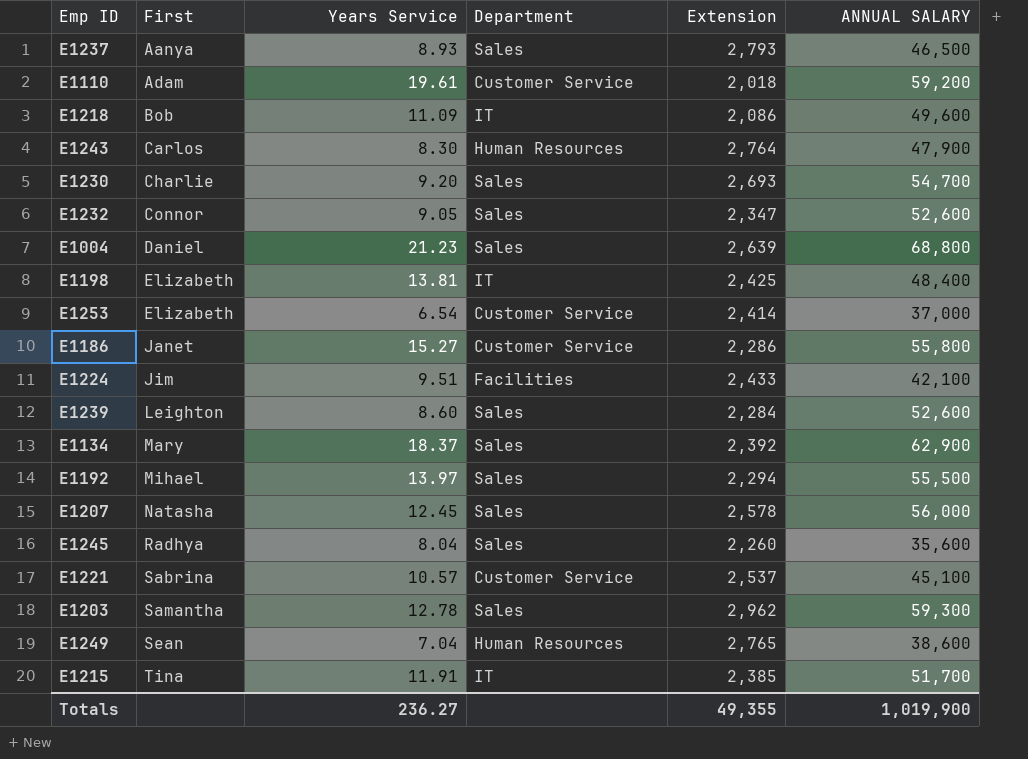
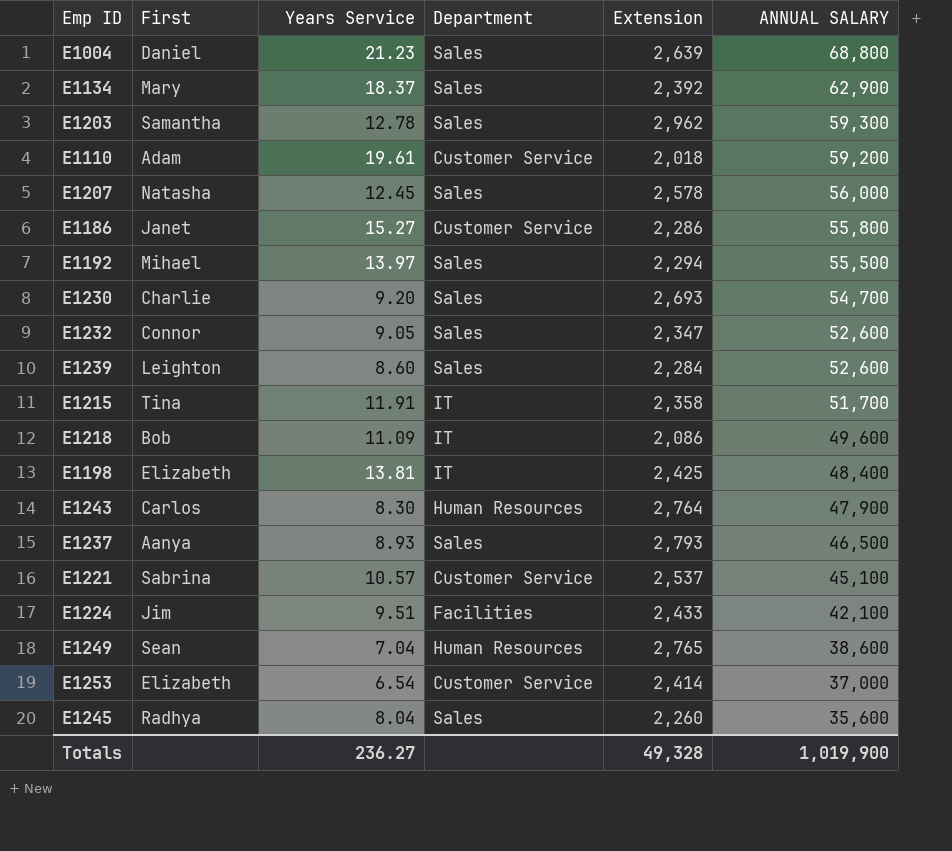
row order: First ascending -> ANNUAL SALARY descending
E1215 | Extension: 2,385 -> 2,358
Totals | Extension: 49,355 -> 49,328

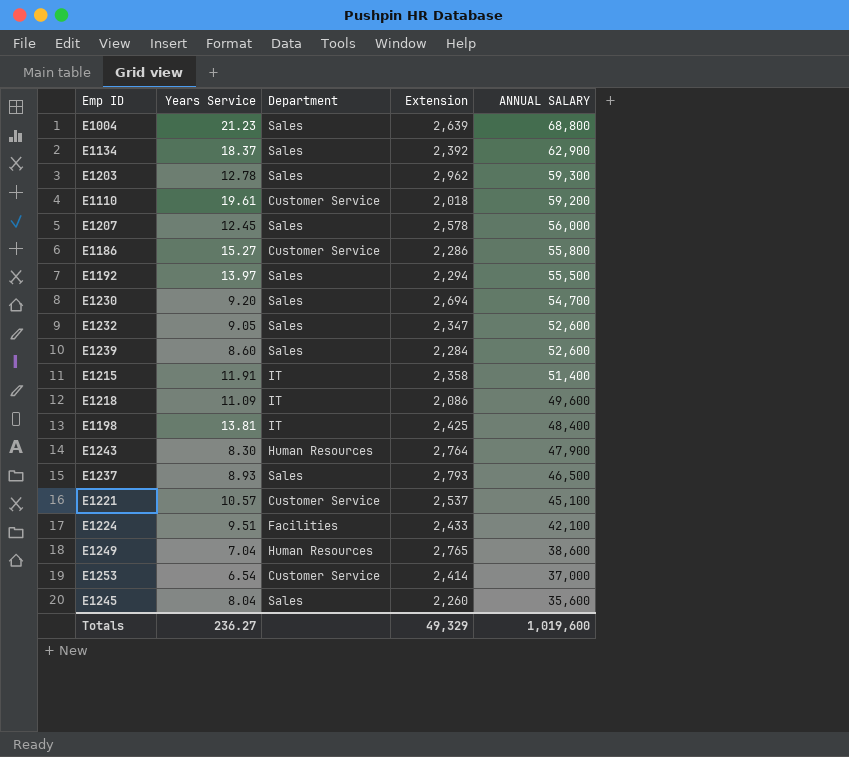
column First | position: 2 -> none
E1230 | Extension: 2,693 -> 2,694
E1215 | ANNUAL SALARY: 51,700 -> 51,400
Totals | Extension: 49,328 -> 49,329
Totals | ANNUAL SALARY: 1,019,900 -> 1,019,600

